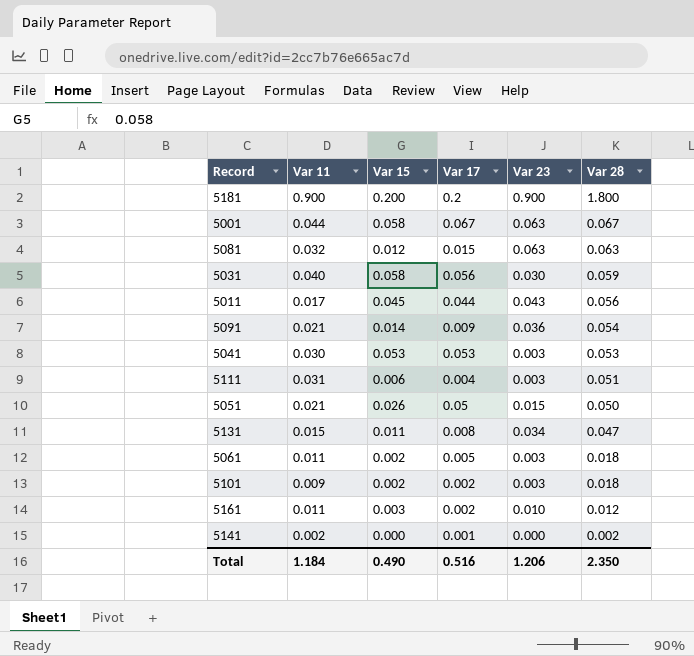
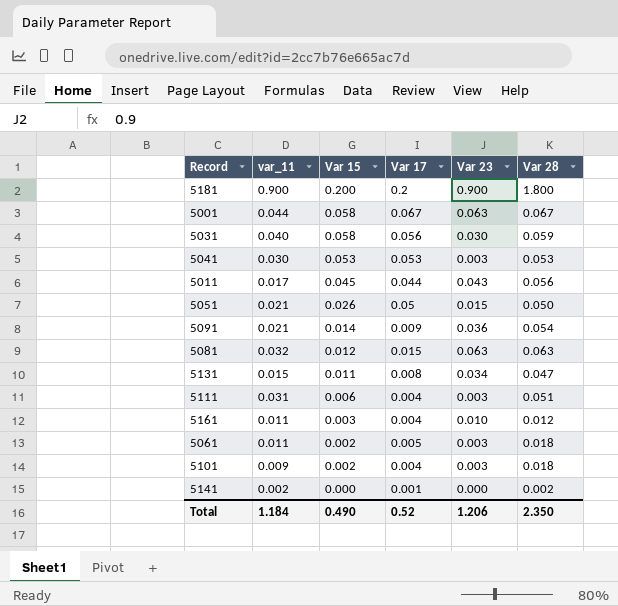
row order: Var 28 descending -> Var 15 descending
column name: Var 11 -> var_11
5161 | Var 17: 0.002 -> 0.004
5101 | Var 17: 0.002 -> 0.004
Total | Var 17: 0.516 -> 0.52

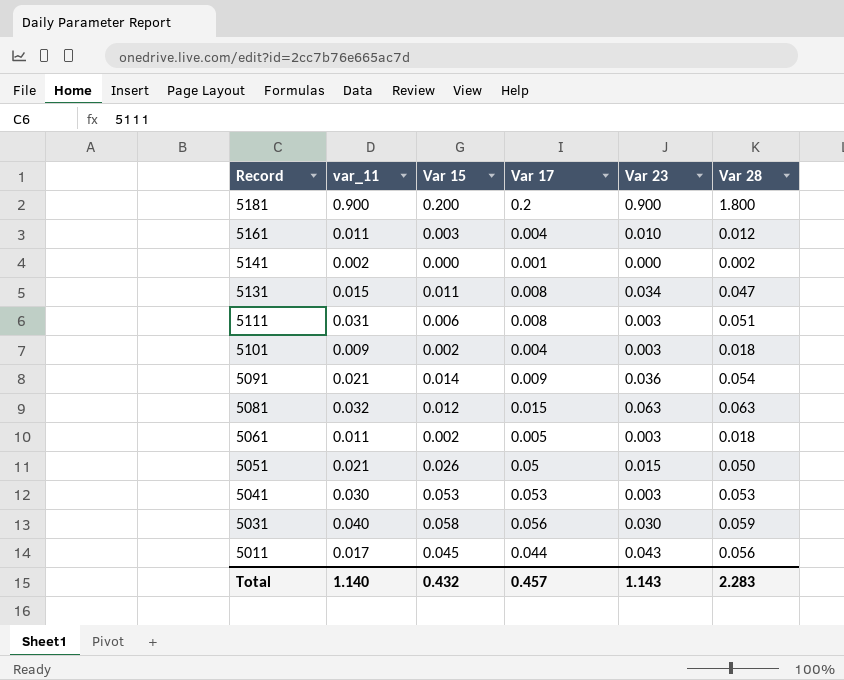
row order: Var 15 descending -> Record descending
row 5001: 0.044 | 0.058 | 0.067 | 0.063 | 0.067 -> none
5111 | Var 17: 0.004 -> 0.008
Total | var_11: 1.184 -> 1.140
Total | Var 15: 0.490 -> 0.432
Total | Var 17: 0.52 -> 0.457
Total | Var 23: 1.206 -> 1.143
Total | Var 28: 2.350 -> 2.283

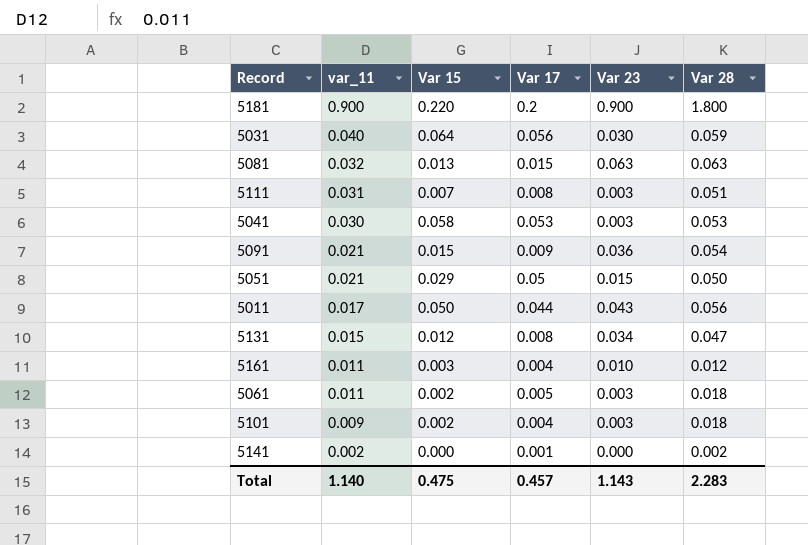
row order: Record descending -> var_11 descending
5181 | Var 15: 0.200 -> 0.220
5031 | Var 15: 0.058 -> 0.064
5081 | Var 15: 0.012 -> 0.013
5111 | Var 15: 0.006 -> 0.007
5041 | Var 15: 0.053 -> 0.058
5091 | Var 15: 0.014 -> 0.015
5051 | Var 15: 0.026 -> 0.029
5011 | Var 15: 0.045 -> 0.050
5131 | Var 15: 0.011 -> 0.012
Total | Var 15: 0.432 -> 0.475

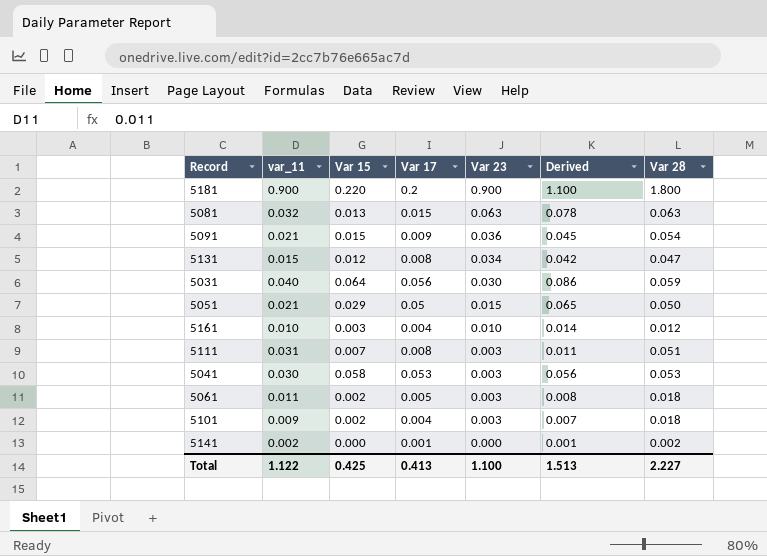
row order: var_11 descending -> Var 23 descending
column Derived | formula: none -> [Var 17] + [Var 23]
row 5011: 0.017 | 0.050 | 0.044 | 0.043 | 0.056 -> none
5161 | var_11: 0.011 -> 0.010
Total | var_11: 1.140 -> 1.122
Total | Var 15: 0.475 -> 0.425
Total | Var 17: 0.457 -> 0.413
Total | Var 23: 1.143 -> 1.100
Total | Var 28: 2.283 -> 2.227

